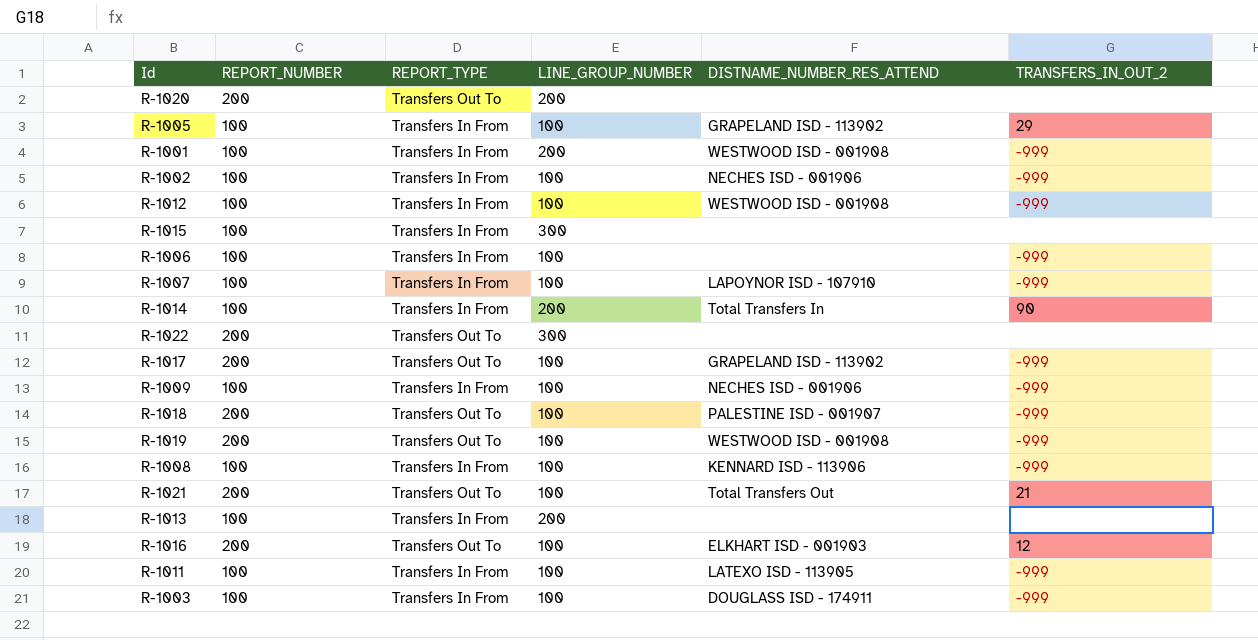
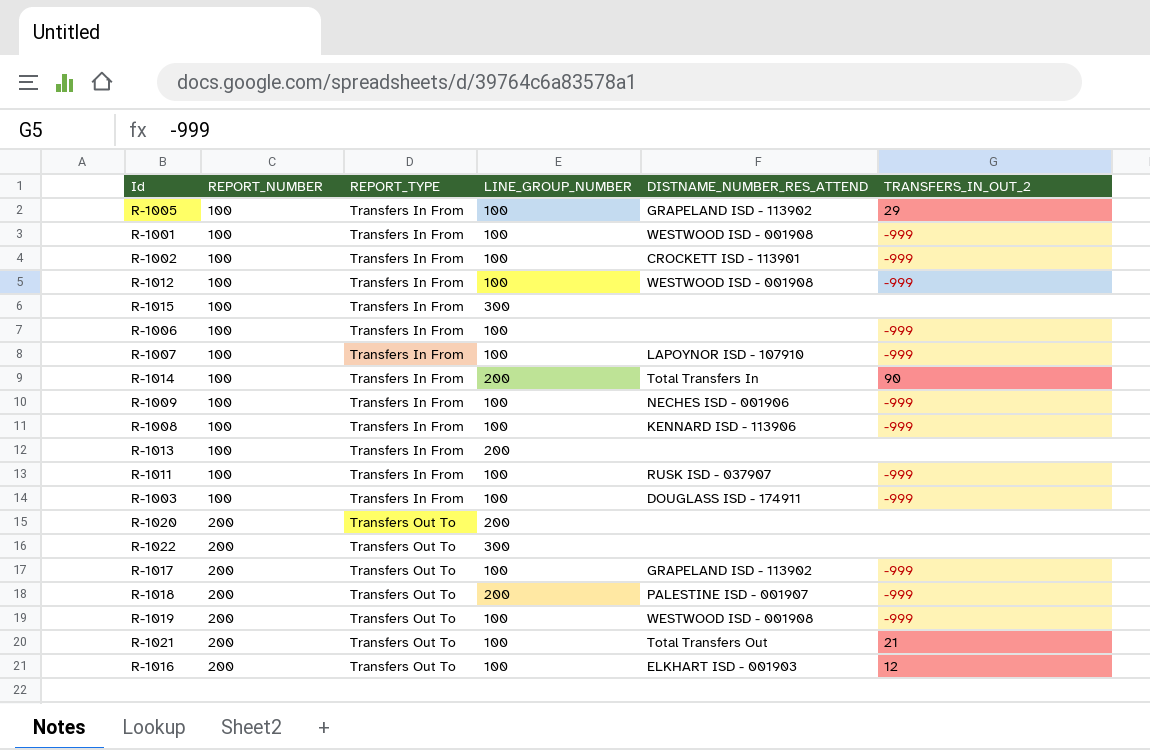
row order: none -> REPORT_NUMBER ascending
R-1001 | LINE_GROUP_NUMBER: 200 -> 100
R-1002 | DISTNAME_NUMBER_RES_ATTEND: NECHES ISD - 001906 -> CROCKETT ISD - 113901
R-1011 | DISTNAME_NUMBER_RES_ATTEND: LATEXO ISD - 113905 -> RUSK ISD - 037907
R-1018 | LINE_GROUP_NUMBER: 100 -> 200

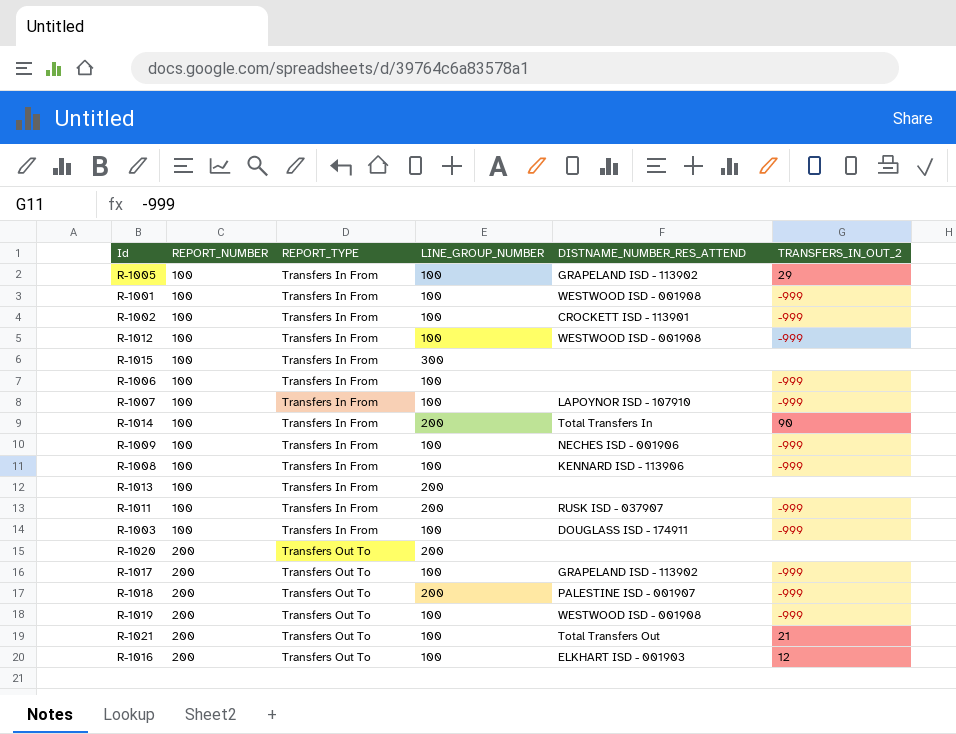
row R-1022: 200 | Transfers Out To | 300 | none | none -> none
R-1011 | LINE_GROUP_NUMBER: 100 -> 200

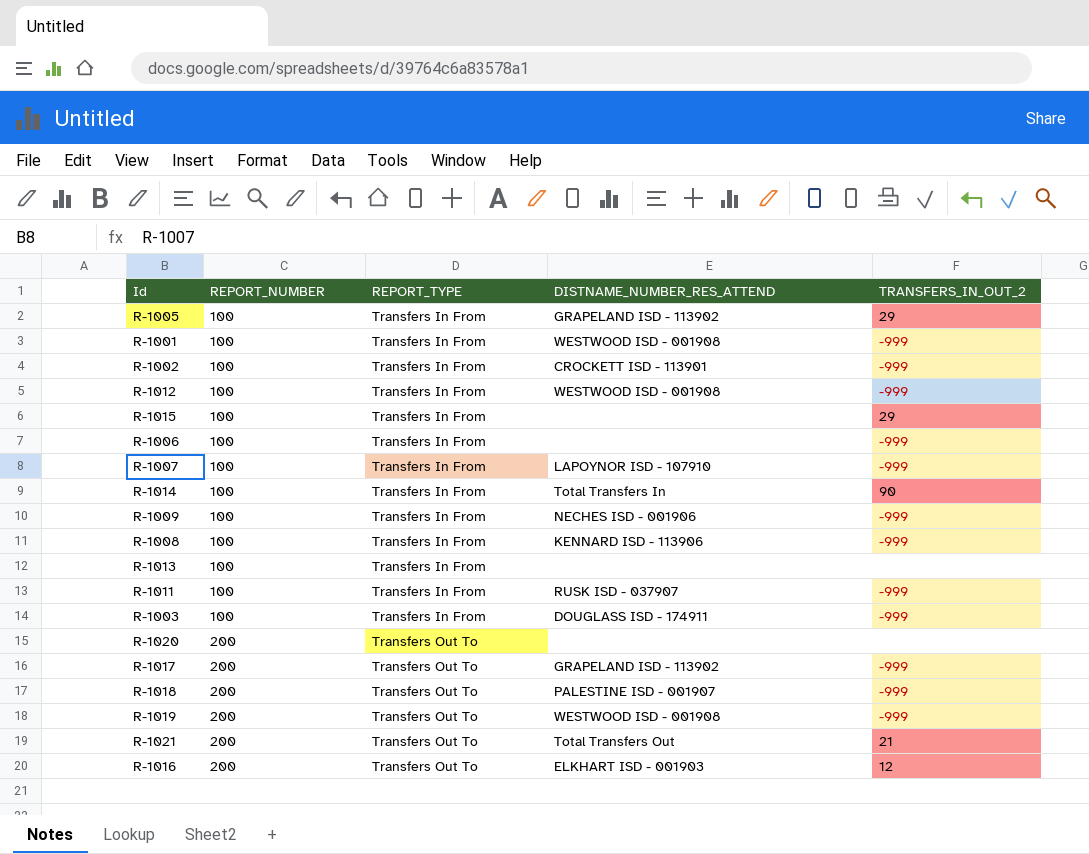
column LINE_GROUP_NUMBER | position: 4 -> none
R-1015 | TRANSFERS_IN_OUT_2: none -> 29

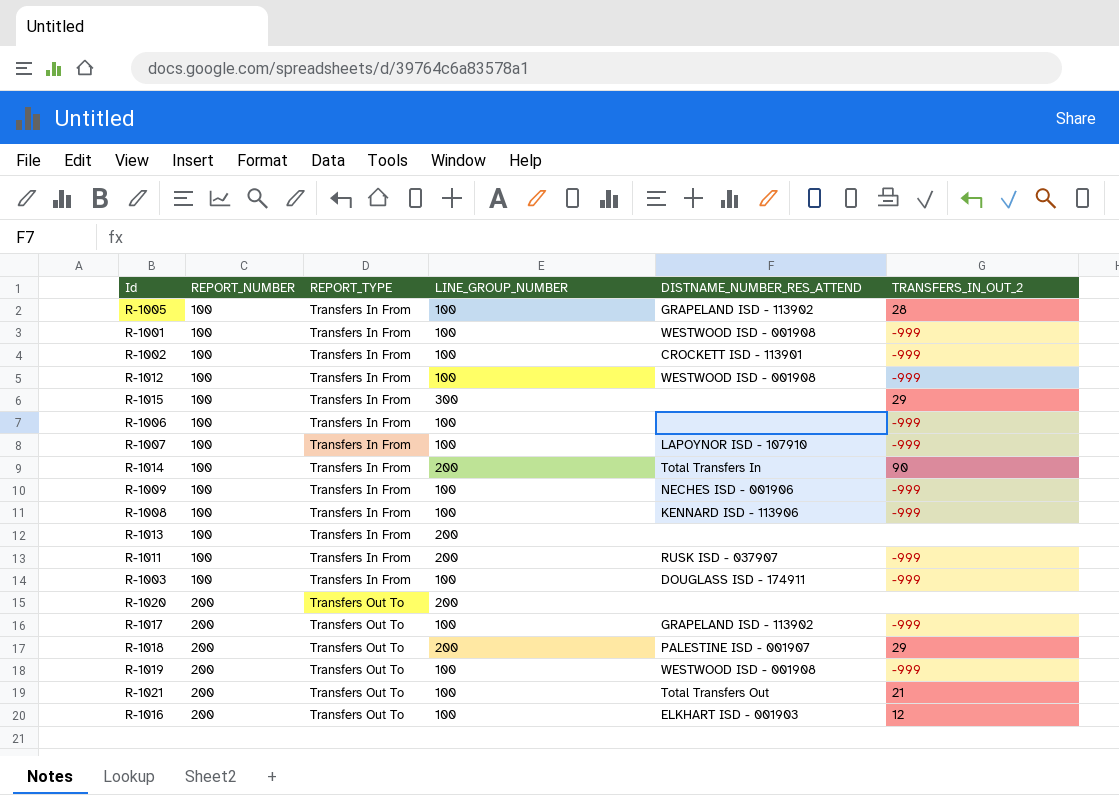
column LINE_GROUP_NUMBER | position: none -> 4
R-1005 | TRANSFERS_IN_OUT_2: 29 -> 28
R-1018 | TRANSFERS_IN_OUT_2: -999 -> 29

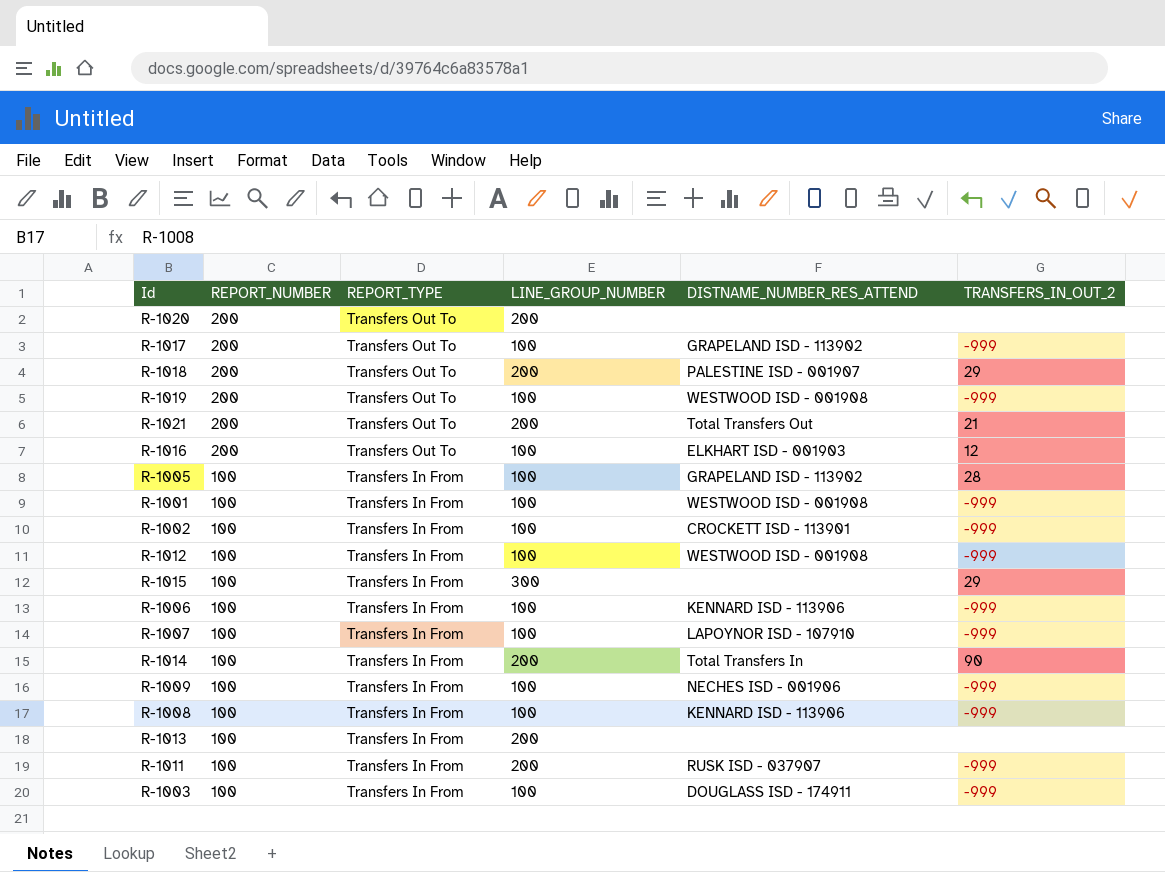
row order: REPORT_NUMBER ascending -> REPORT_NUMBER descending
R-1021 | LINE_GROUP_NUMBER: 100 -> 200
R-1006 | DISTNAME_NUMBER_RES_ATTEND: none -> KENNARD ISD - 113906

